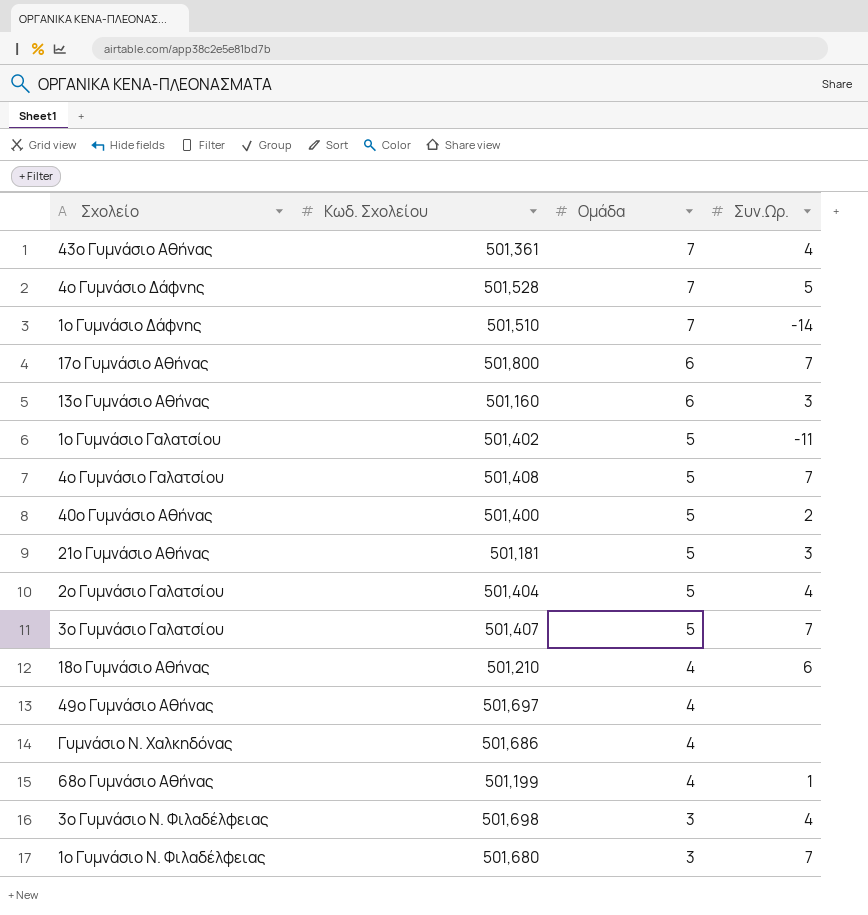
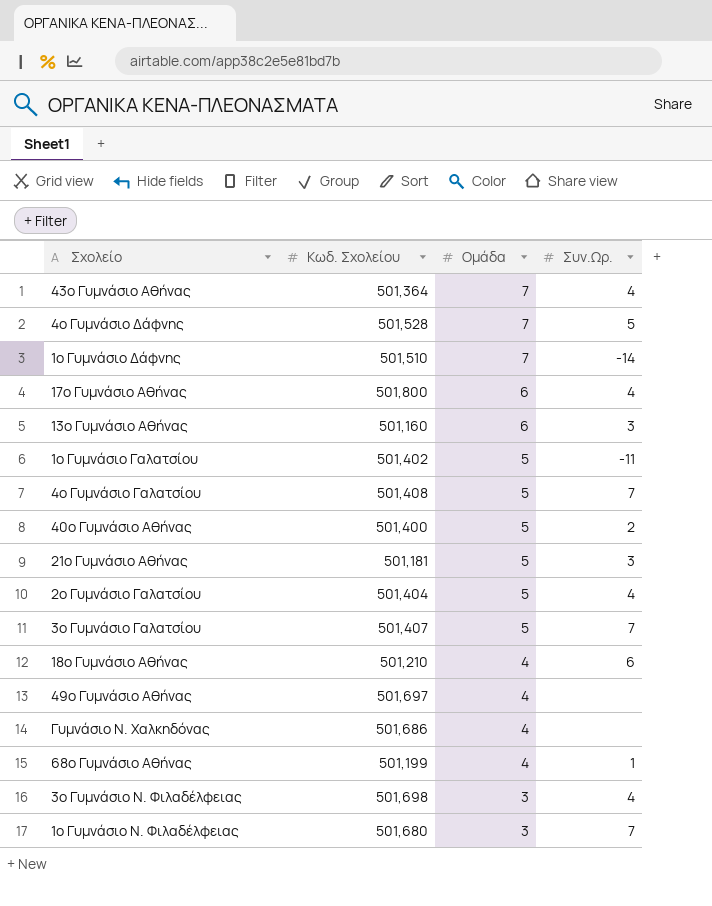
43ο Γυμνάσιο Αθήνας | Κωδ. Σχολείου: 501,361 -> 501,364
17ο Γυμνάσιο Αθήνας | Συν.Ωρ.: 7 -> 4

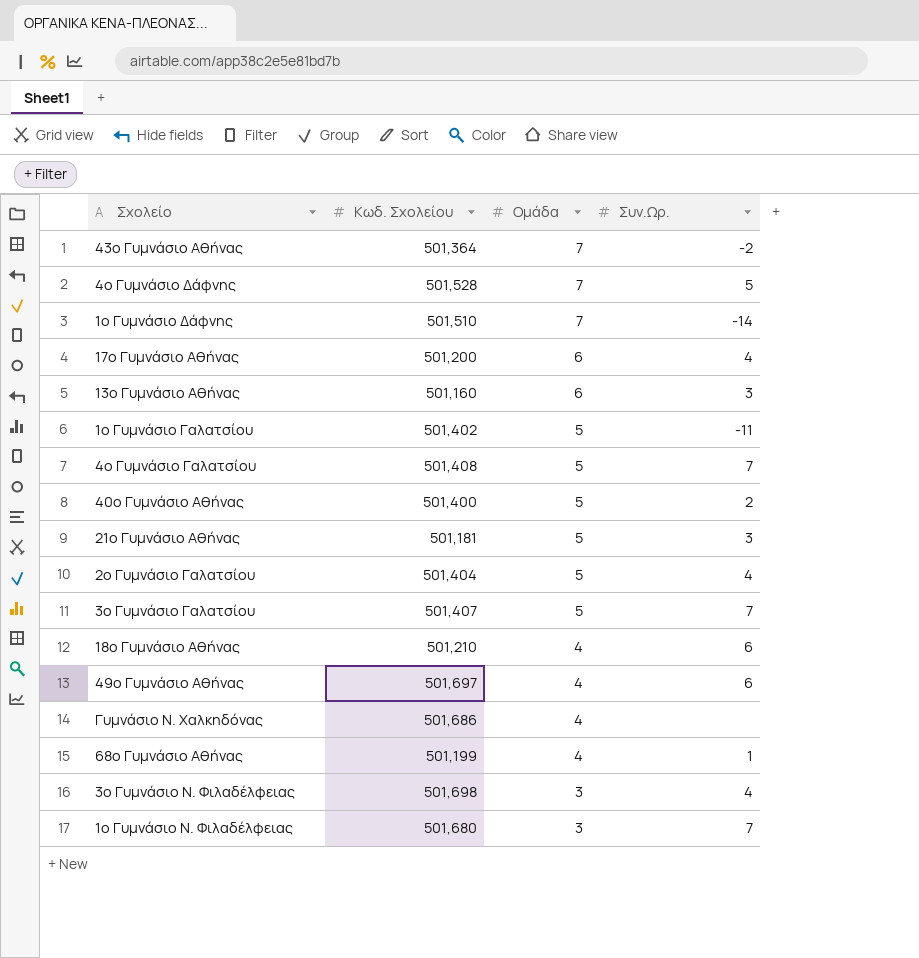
43ο Γυμνάσιο Αθήνας | Συν.Ωρ.: 4 -> -2
17ο Γυμνάσιο Αθήνας | Κωδ. Σχολείου: 501,800 -> 501,200
49ο Γυμνάσιο Αθήνας | Συν.Ωρ.: none -> 6

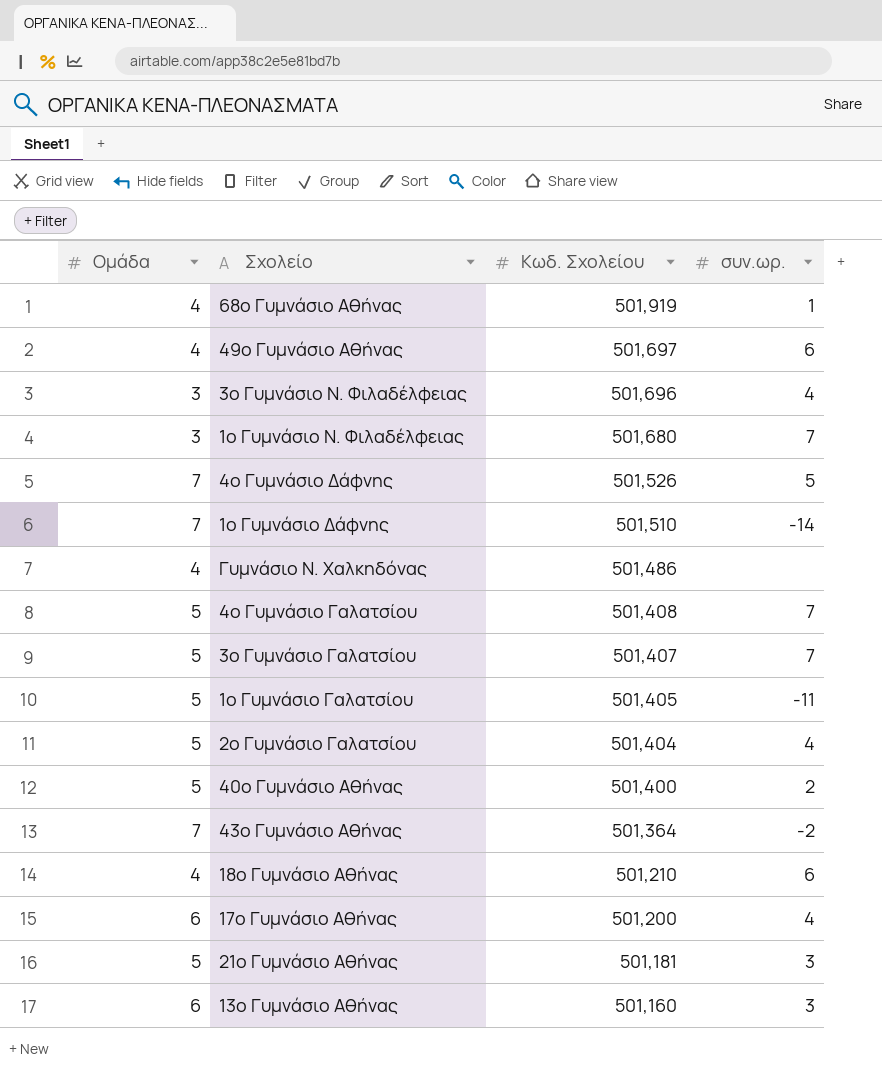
row order: Ομάδα descending -> Κωδ. Σχολείου descending
column Ομάδα | position: 3 -> 1
column name: Συν.Ωρ. -> συν.ωρ.
68ο Γυμνάσιο Αθήνας | Κωδ. Σχολείου: 501,199 -> 501,919
3ο Γυμνάσιο Ν. Φιλαδέλφειας | Κωδ. Σχολείου: 501,698 -> 501,696
4ο Γυμνάσιο Δάφνης | Κωδ. Σχολείου: 501,528 -> 501,526
Γυμνάσιο Ν. Χαλκηδόνας | Κωδ. Σχολείου: 501,686 -> 501,486
1ο Γυμνάσιο Γαλατσίου | Κωδ. Σχολείου: 501,402 -> 501,405

